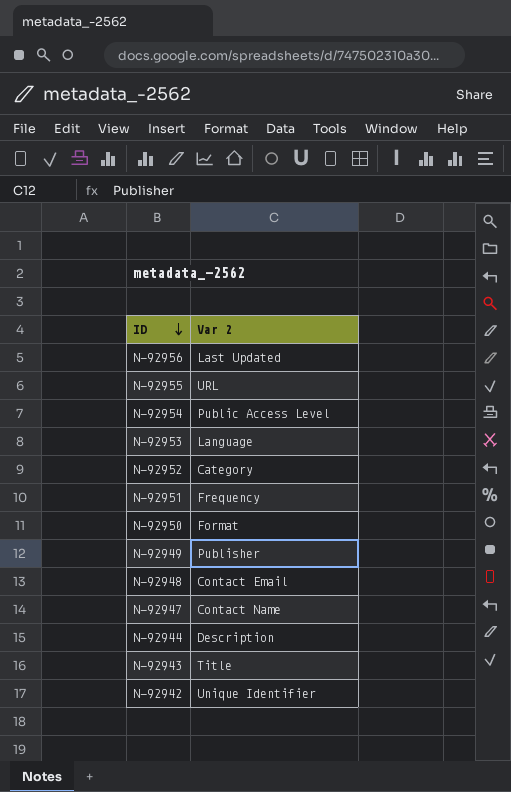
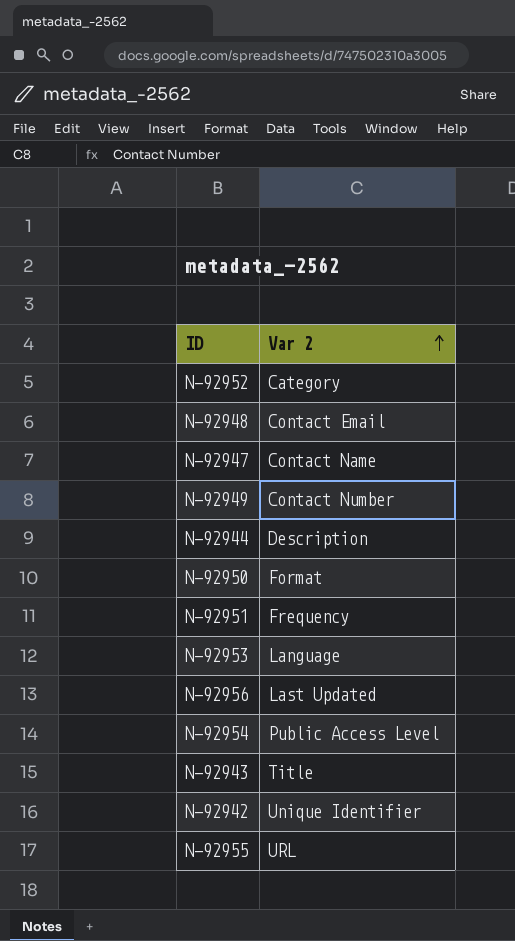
row order: ID descending -> Var 2 ascending
N-92949 | Var 2: Publisher -> Contact Number

